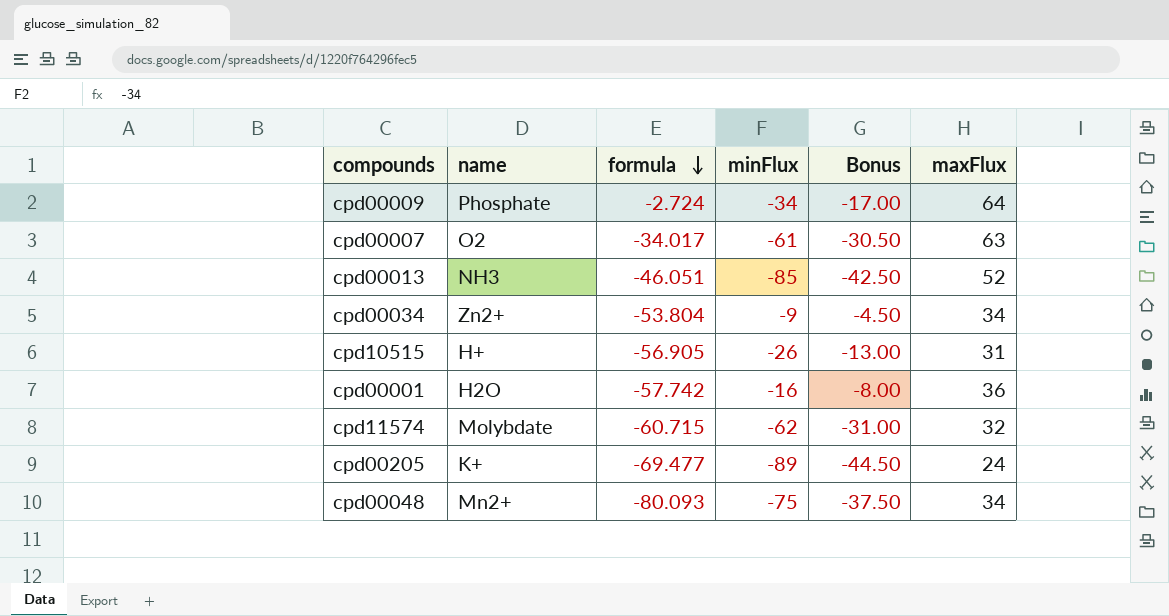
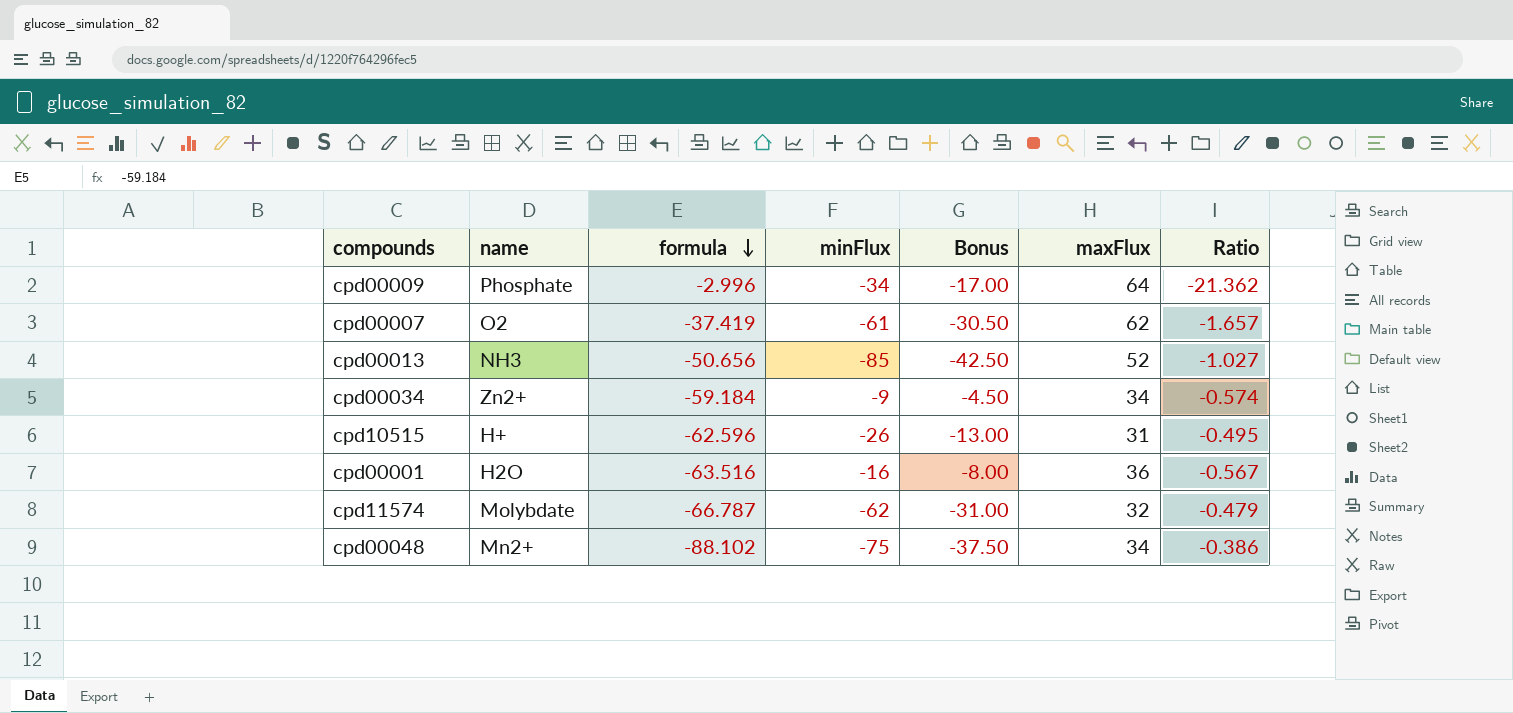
column Ratio | formula: none -> [maxFlux] / [formula]
row cpd00205: K+ | -69.477 | -89 | -44.50 | 24 -> none
cpd00009 | formula: -2.724 -> -2.996
cpd00007 | formula: -34.017 -> -37.419
cpd00007 | maxFlux: 63 -> 62
cpd00013 | formula: -46.051 -> -50.656
cpd00034 | formula: -53.804 -> -59.184
cpd10515 | formula: -56.905 -> -62.596
cpd00001 | formula: -57.742 -> -63.516
cpd11574 | formula: -60.715 -> -66.787
cpd00048 | formula: -80.093 -> -88.102

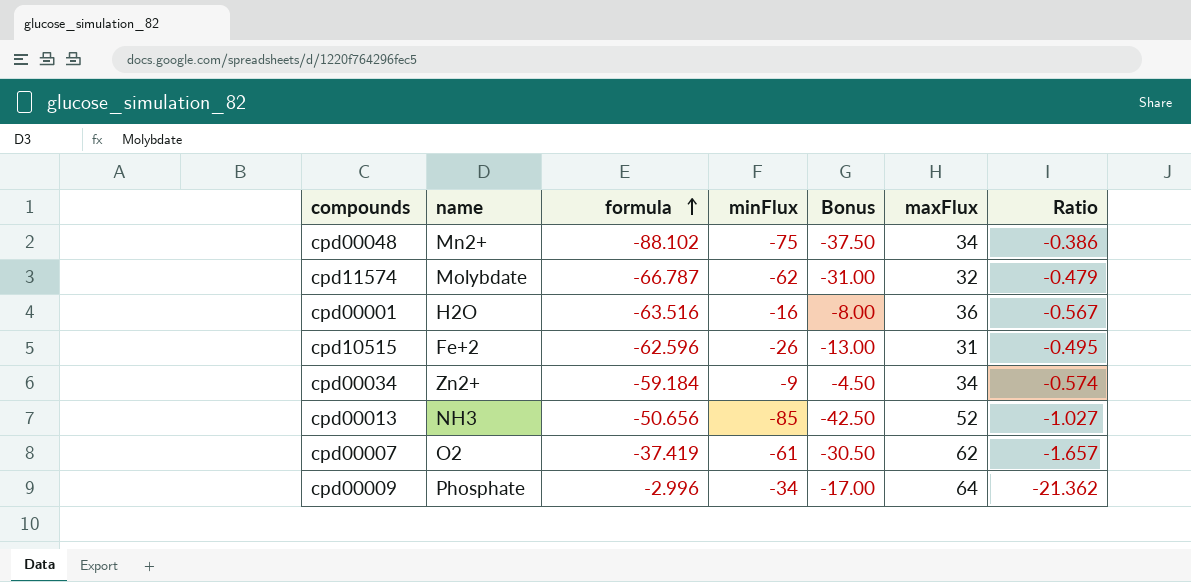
row order: formula descending -> formula ascending
cpd10515 | name: H+ -> Fe+2

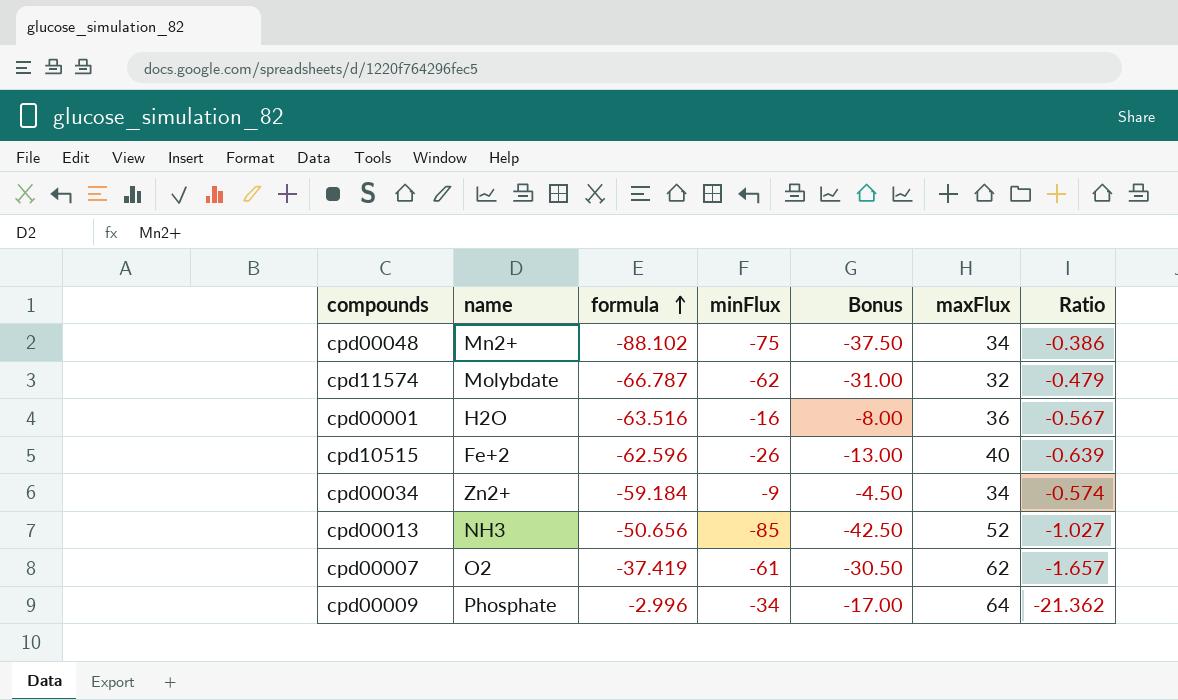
cpd10515 | maxFlux: 31 -> 40
cpd10515 | Ratio: -0.495 -> -0.639

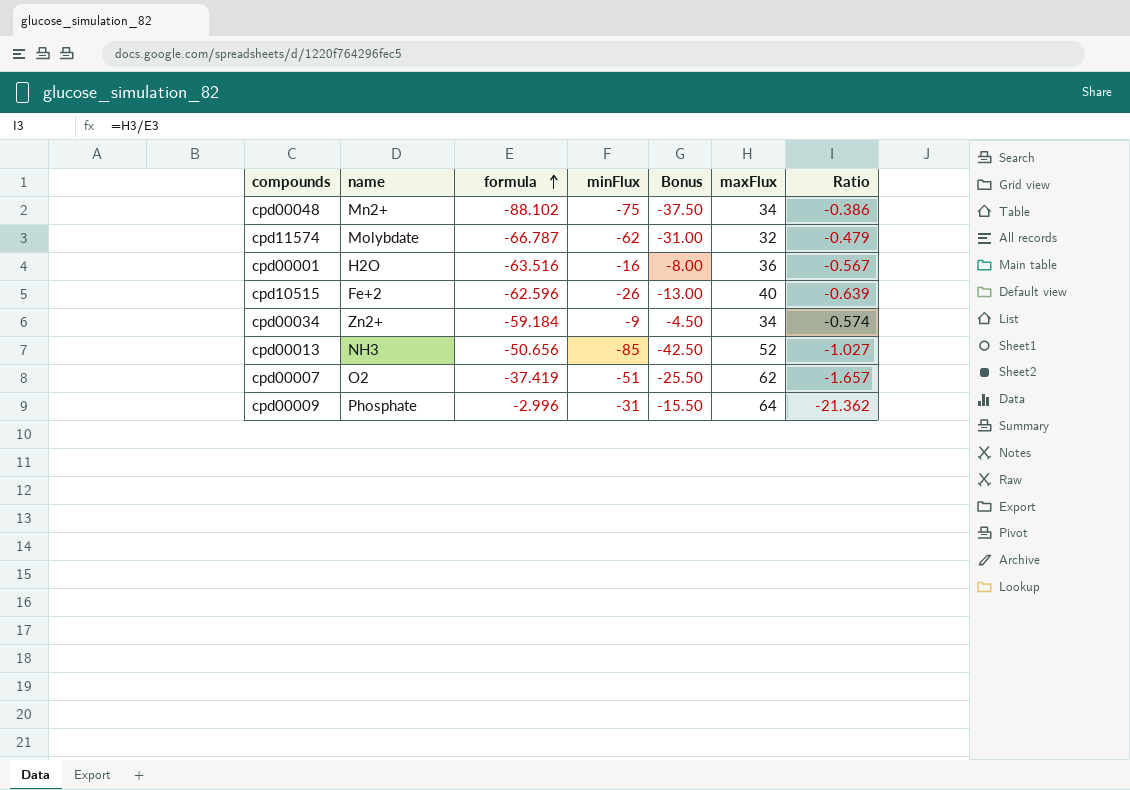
cpd00007 | minFlux: -61 -> -51
cpd00007 | Bonus: -30.50 -> -25.50
cpd00009 | minFlux: -34 -> -31
cpd00009 | Bonus: -17.00 -> -15.50

